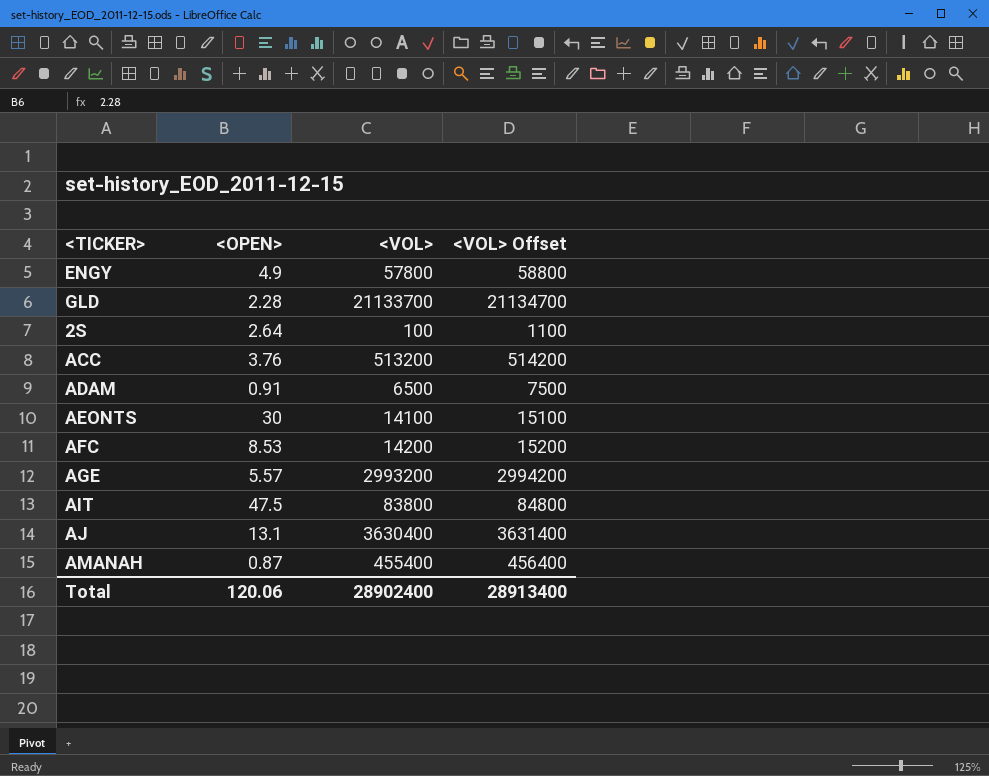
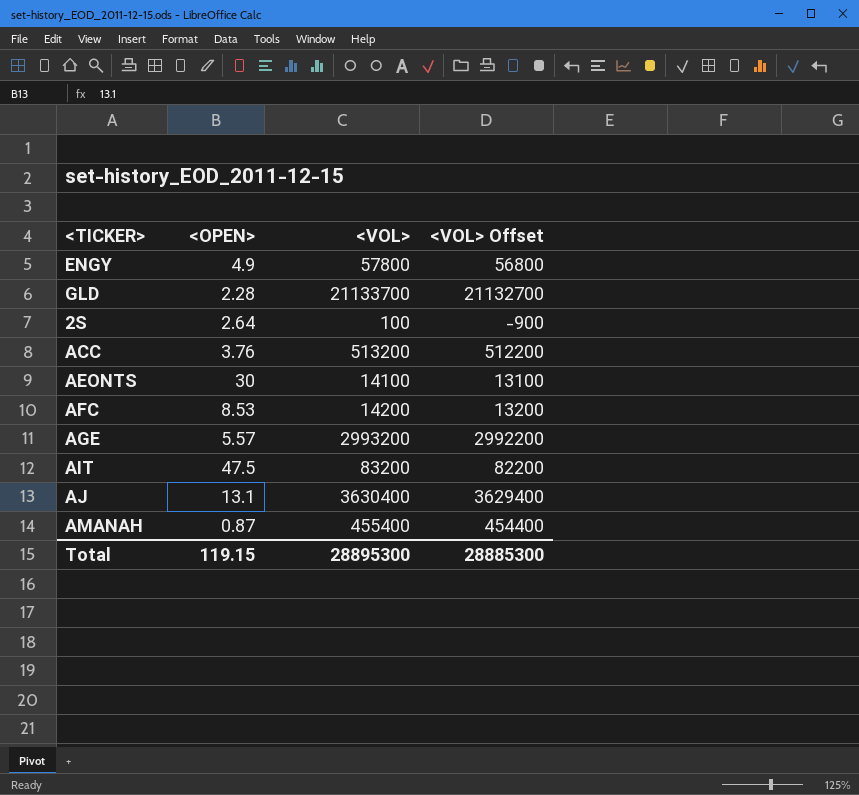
column <VOL> Offset | formula: [<VOL>] + 1000 -> [<VOL>] - 1000
row ADAM: 0.91 | 6500 | 7500 -> none
AIT | <VOL>: 83800 -> 83200
Total | <OPEN>: 120.06 -> 119.15
Total | <VOL>: 28902400 -> 28895300
Total | <VOL> Offset: 28913400 -> 28885300

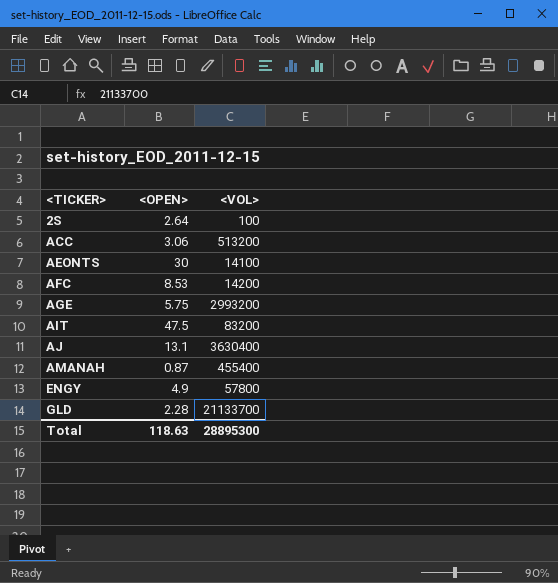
row order: none -> <TICKER> ascending
column <VOL> Offset | formula: [<VOL>] - 1000 -> none
ACC | <OPEN>: 3.76 -> 3.06
AGE | <OPEN>: 5.57 -> 5.75
Total | <OPEN>: 119.15 -> 118.63

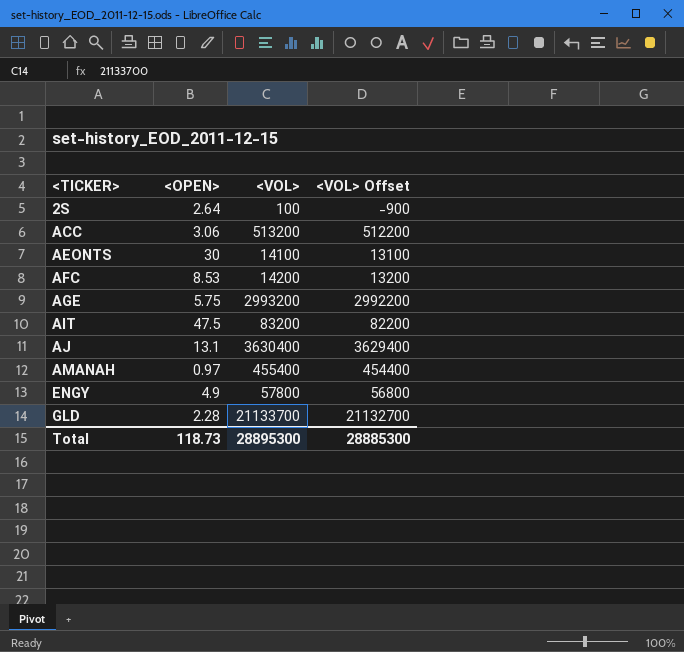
column <VOL> Offset | formula: none -> [<VOL>] - 1000
AMANAH | <OPEN>: 0.87 -> 0.97
Total | <OPEN>: 118.63 -> 118.73

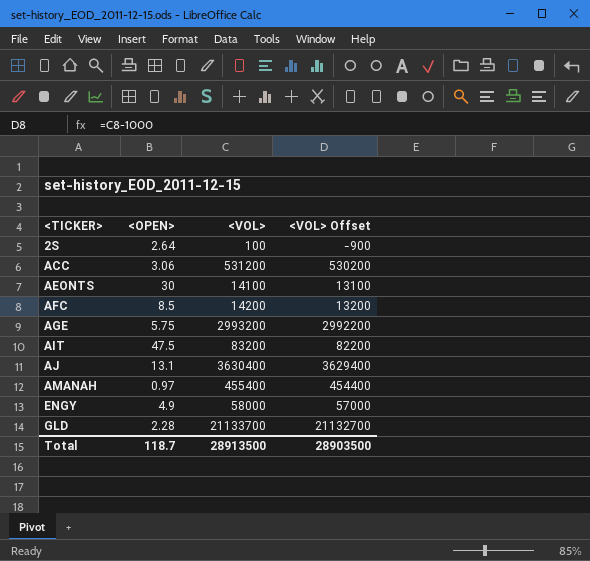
ACC | <VOL>: 513200 -> 531200
ACC | <VOL> Offset: 512200 -> 530200
AFC | <OPEN>: 8.53 -> 8.5
ENGY | <VOL>: 57800 -> 58000
ENGY | <VOL> Offset: 56800 -> 57000
Total | <OPEN>: 118.73 -> 118.7
Total | <VOL>: 28895300 -> 28913500
Total | <VOL> Offset: 28885300 -> 28903500

